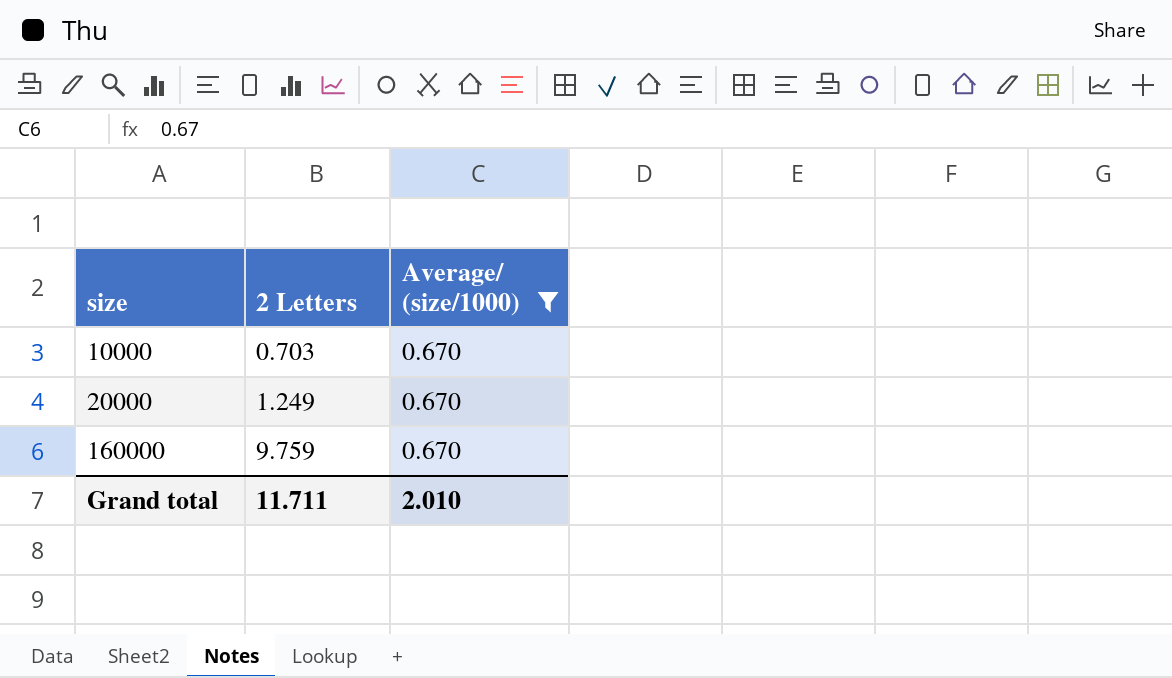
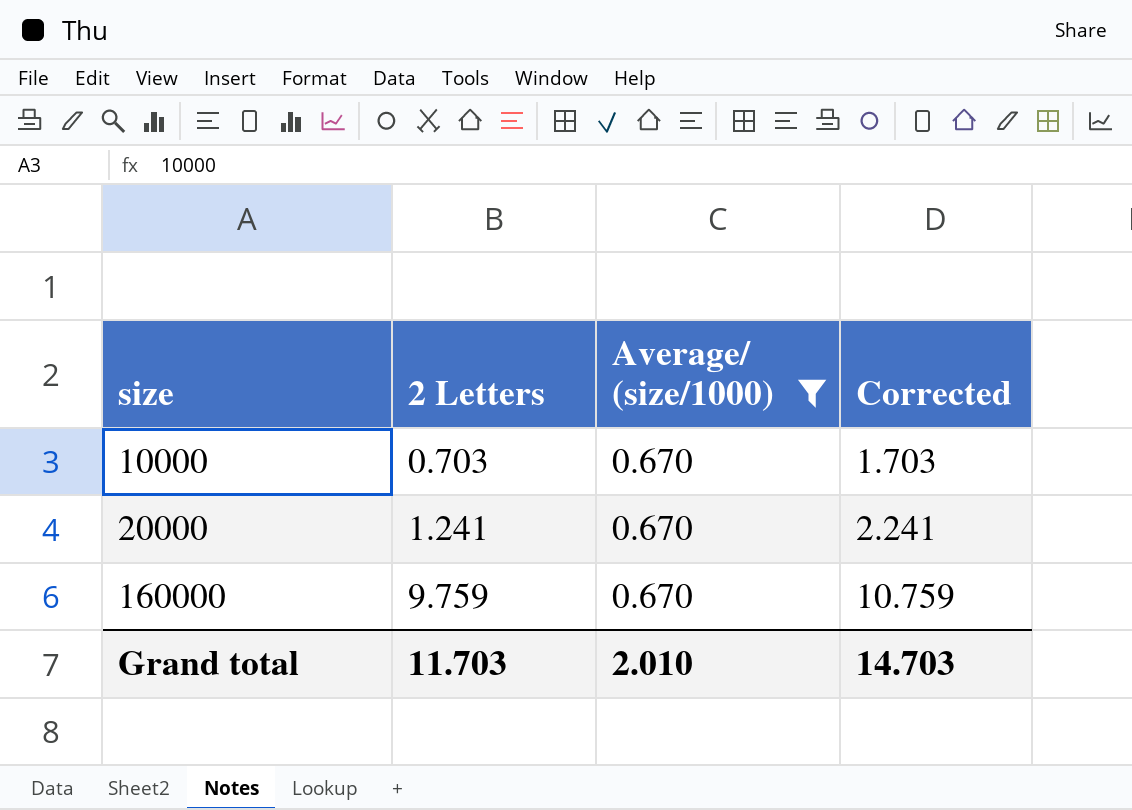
column Corrected | formula: none -> [2 Letters] + 1
20000 | 2 Letters: 1.249 -> 1.241
Grand total | 2 Letters: 11.711 -> 11.703

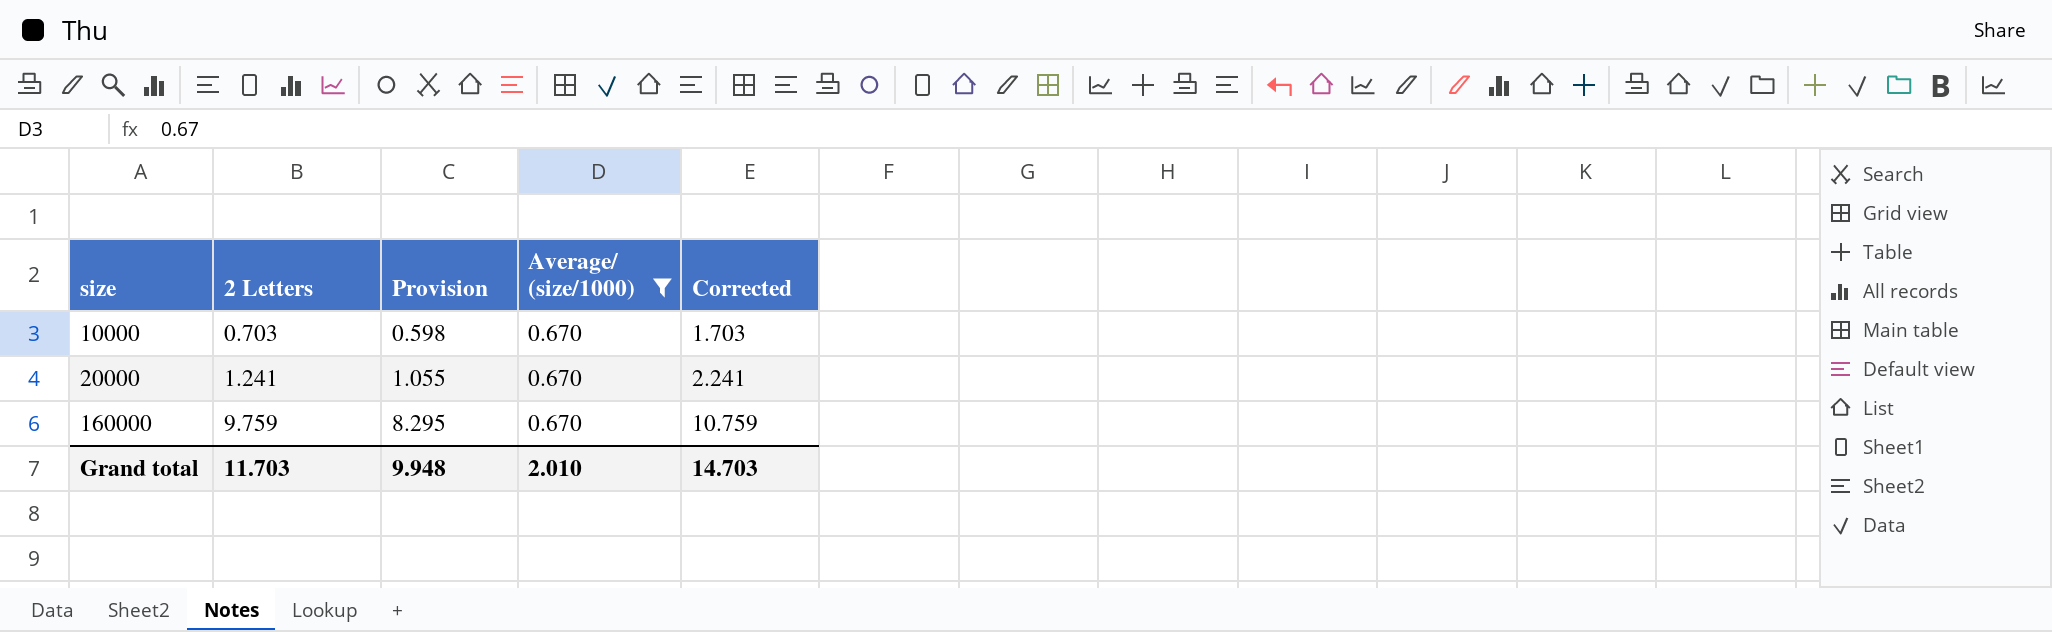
column Provision | formula: none -> [2 Letters] * 0.85

